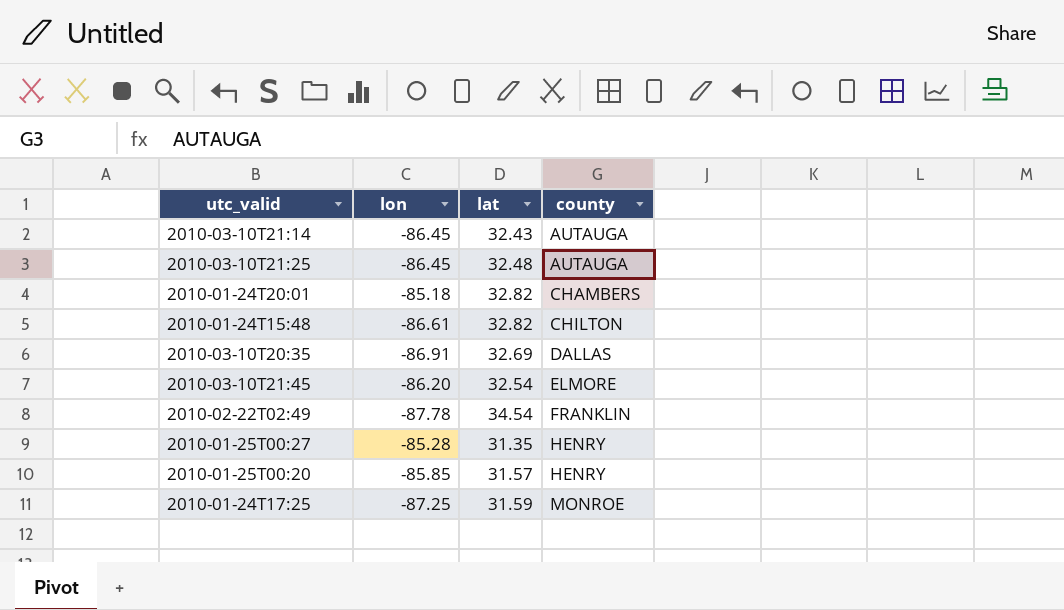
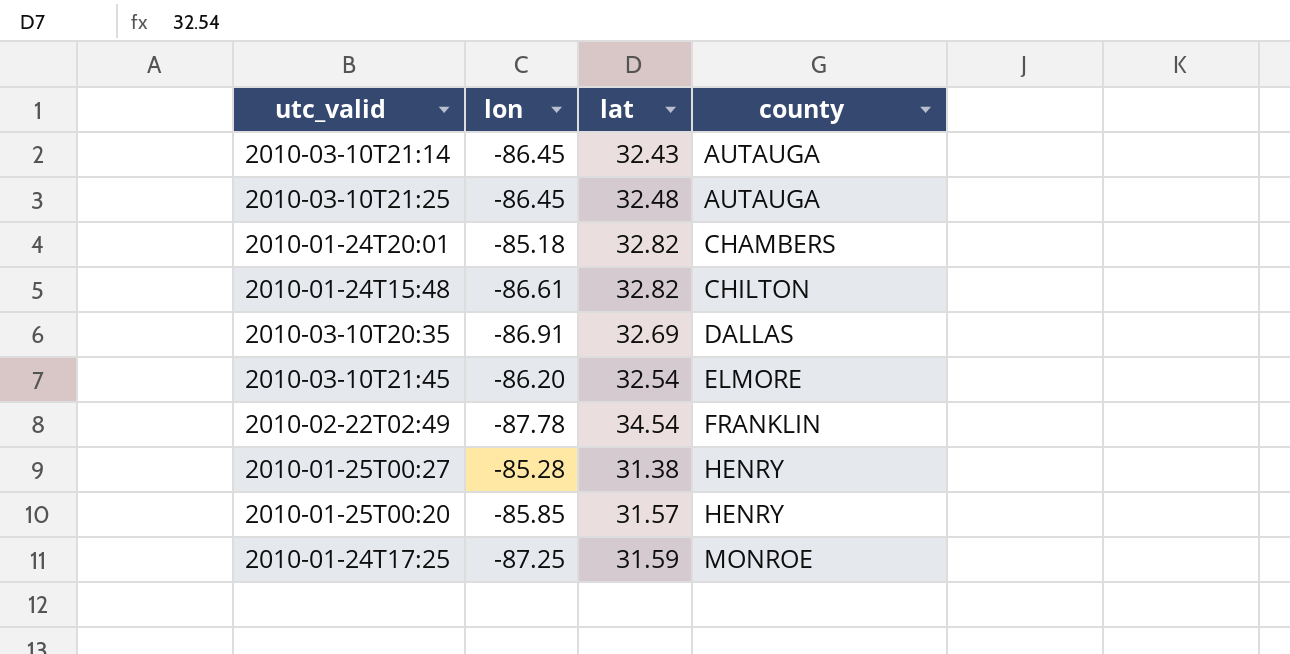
2010-01-25T00:27 | lat: 31.35 -> 31.38

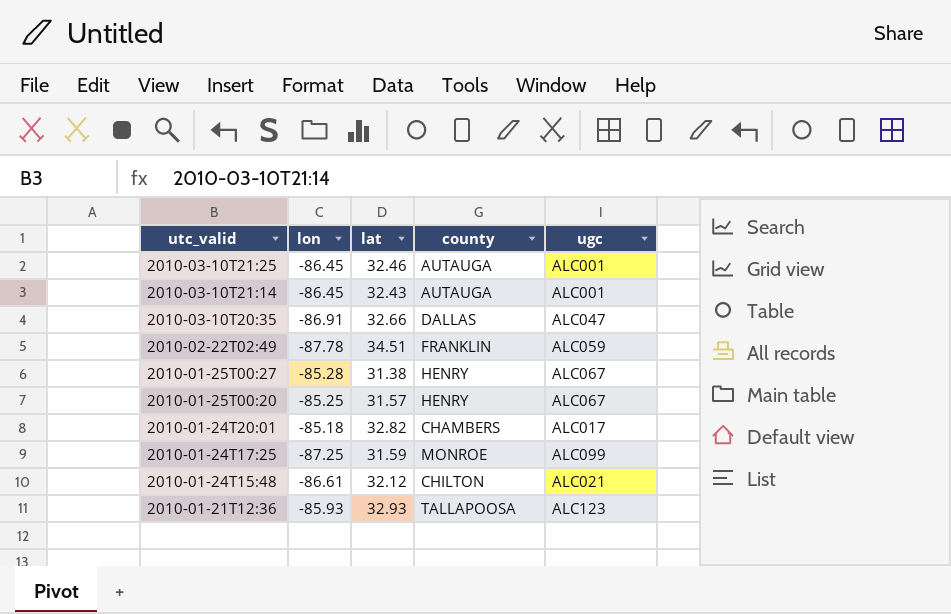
row order: county ascending -> utc_valid descending
column ugc | position: none -> 5
row 2010-03-10T21:45: -86.20 | 32.54 | ELMORE -> none
2010-03-10T21:25 | lat: 32.48 -> 32.46
2010-03-10T20:35 | lat: 32.69 -> 32.66
2010-02-22T02:49 | lat: 34.54 -> 34.51
2010-01-25T00:20 | lon: -85.85 -> -85.25
2010-01-24T15:48 | lat: 32.82 -> 32.12
row 2010-01-21T12:36: none -> -85.93 | 32.93 | TALLAPOOSA | ALC123

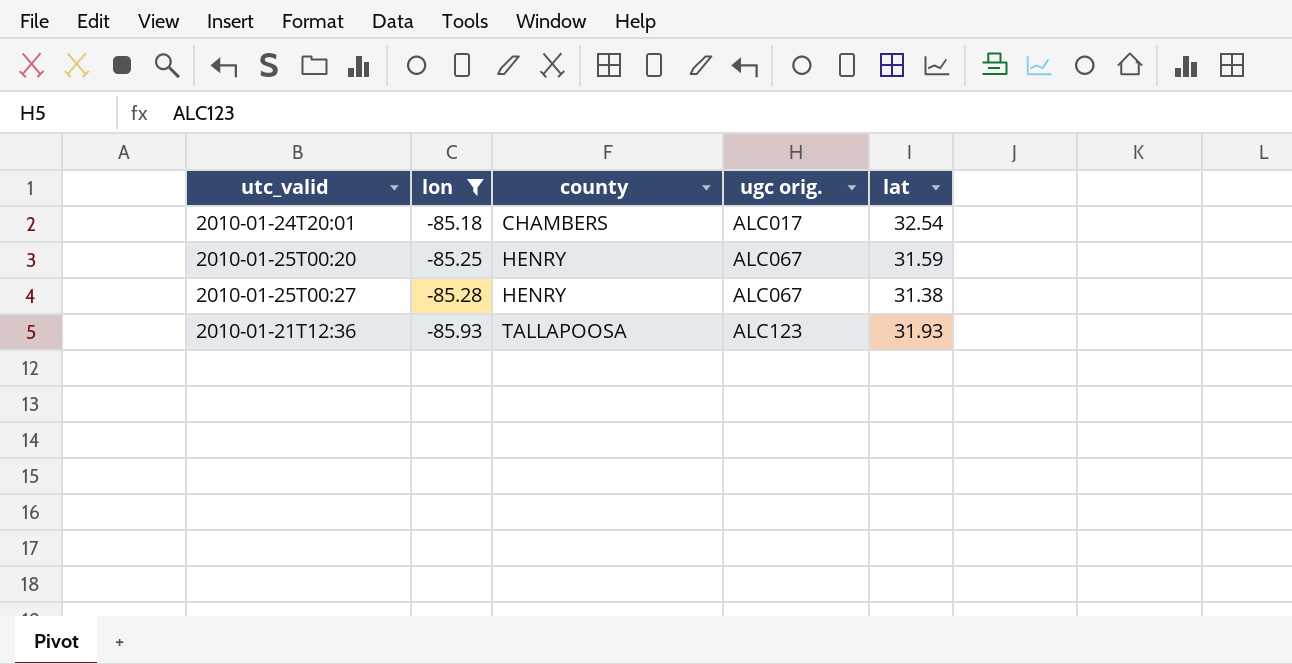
filter: none -> lon >= -85.93
row order: utc_valid descending -> lon descending
column name: ugc -> ugc orig.
column lat | position: 3 -> 5
2010-01-24T20:01 | lat: 32.82 -> 32.54
2010-01-25T00:20 | lat: 31.57 -> 31.59
2010-01-21T12:36 | lat: 32.93 -> 31.93

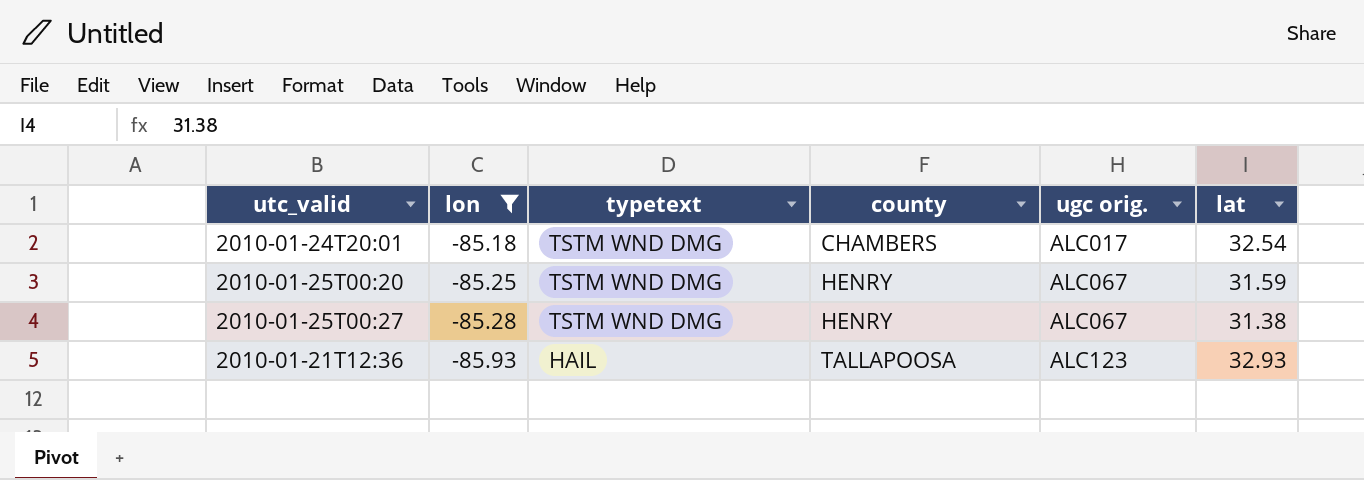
column typetext | position: none -> 3
2010-01-21T12:36 | lat: 31.93 -> 32.93

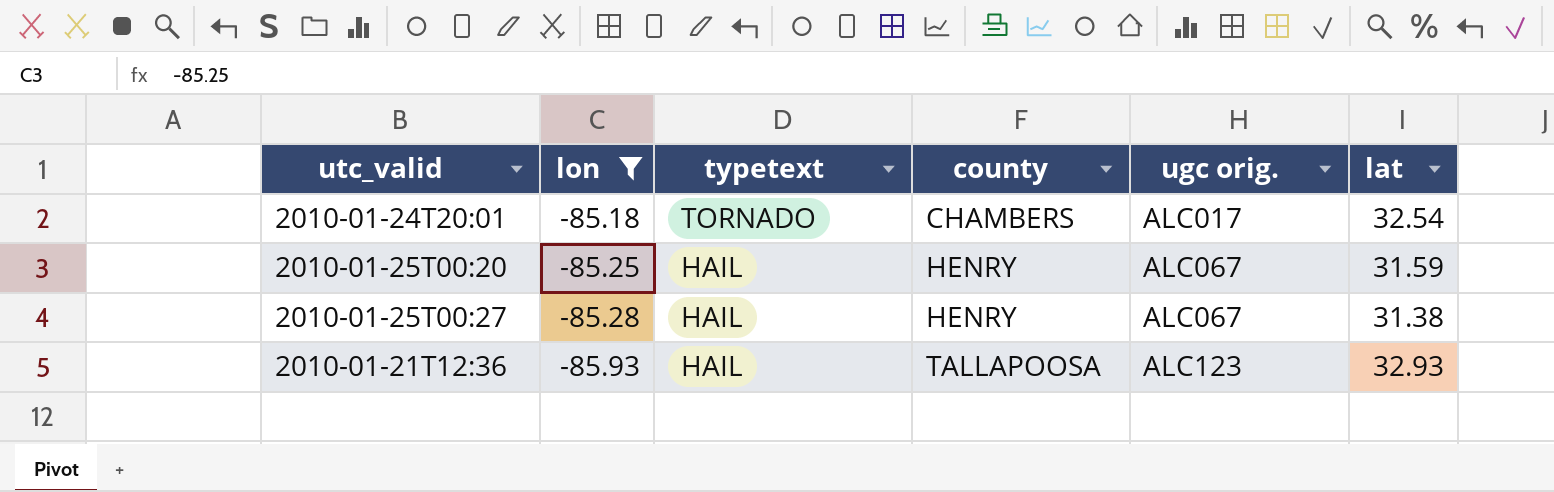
2010-01-24T20:01 | typetext: TSTM WND DMG -> TORNADO
2010-01-25T00:20 | typetext: TSTM WND DMG -> HAIL
2010-01-25T00:27 | typetext: TSTM WND DMG -> HAIL

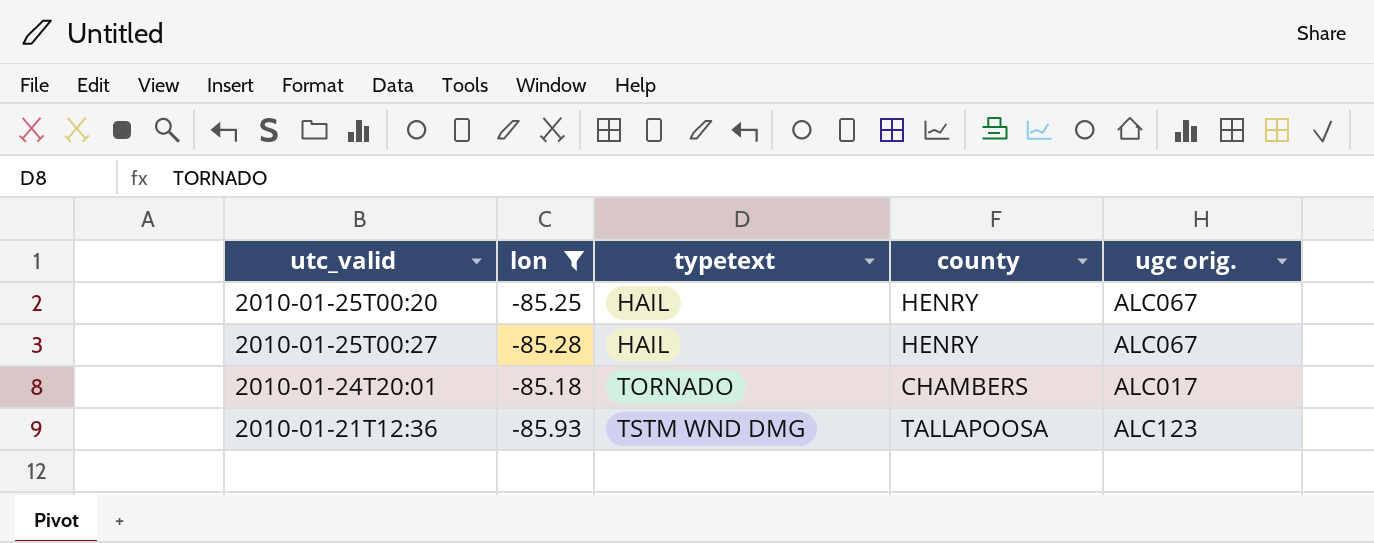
row order: lon descending -> typetext ascending
column lat | position: 6 -> none
2010-01-21T12:36 | typetext: HAIL -> TSTM WND DMG

